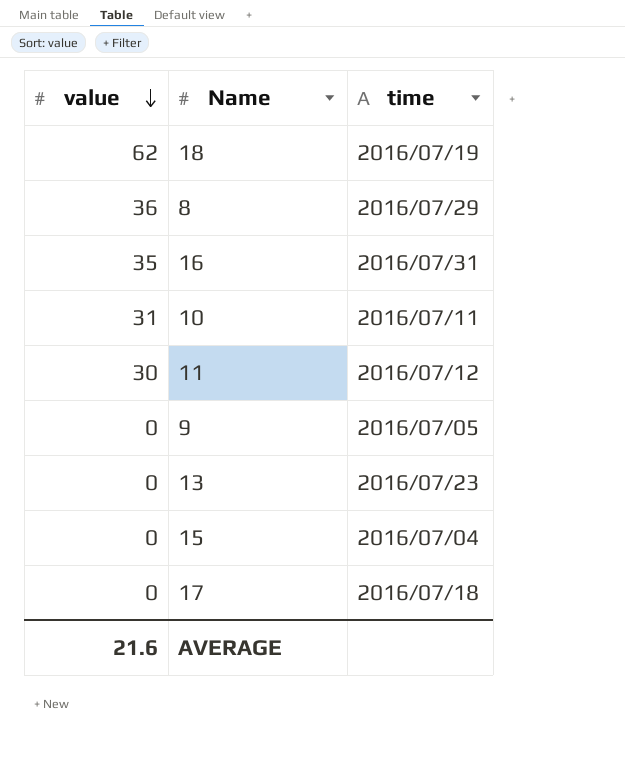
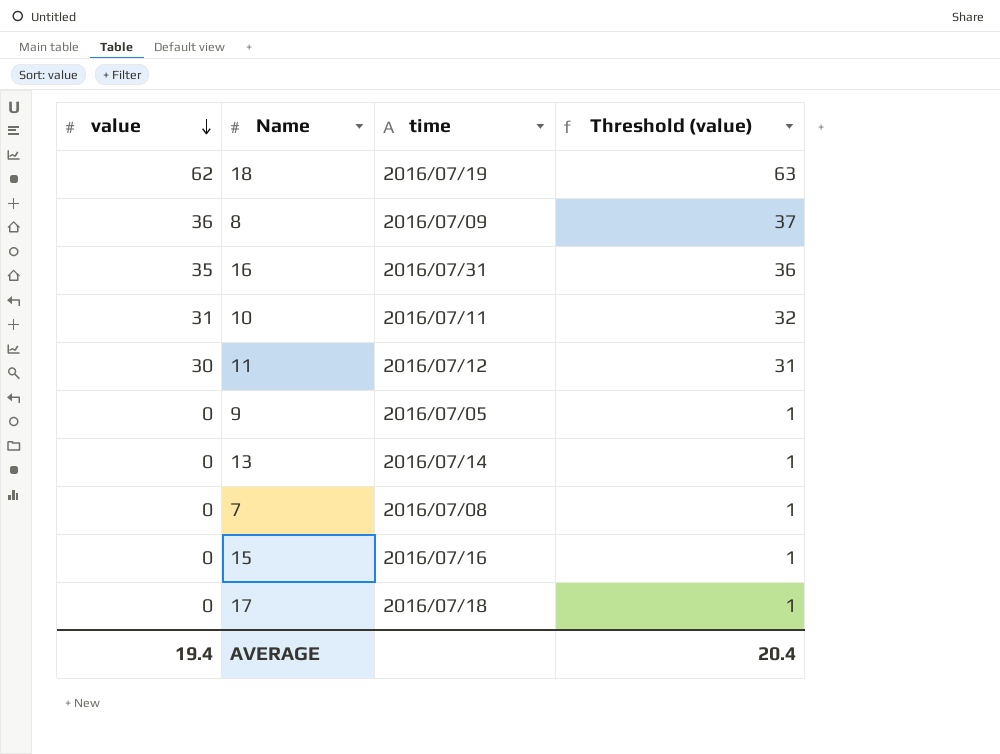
column Threshold (value) | formula: none -> [value] + 1
8 | time: 2016/07/29 -> 2016/07/09
13 | time: 2016/07/23 -> 2016/07/14
row 7: none -> 0 | 2016/07/08 | 1
15 | time: 2016/07/04 -> 2016/07/16
AVERAGE | value: 21.6 -> 19.4

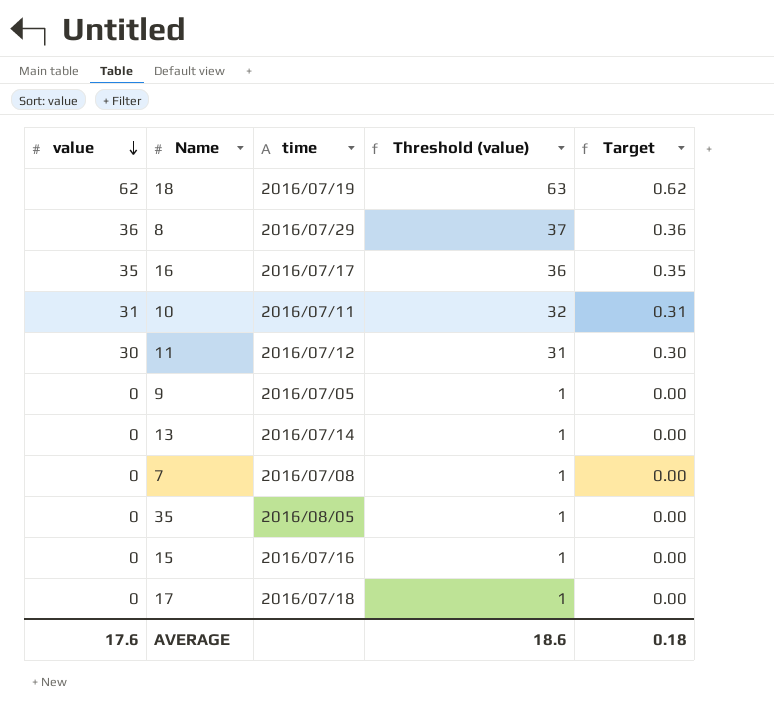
column Target | formula: none -> [value] * 0.01
8 | time: 2016/07/09 -> 2016/07/29
16 | time: 2016/07/31 -> 2016/07/17
row 35: none -> 0 | 2016/08/05 | 1 | 0.00
AVERAGE | value: 19.4 -> 17.6
AVERAGE | Threshold (value): 20.4 -> 18.6

